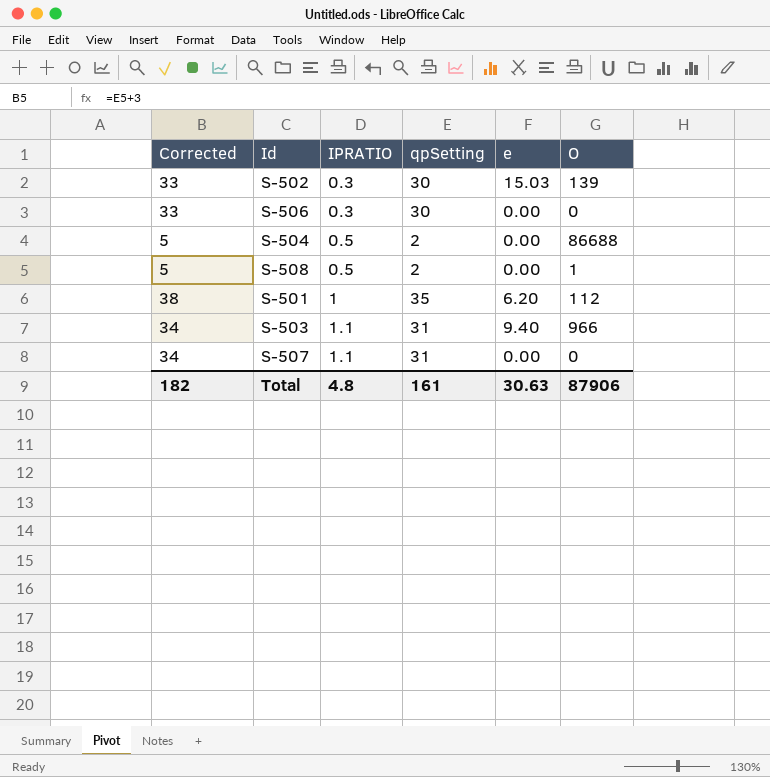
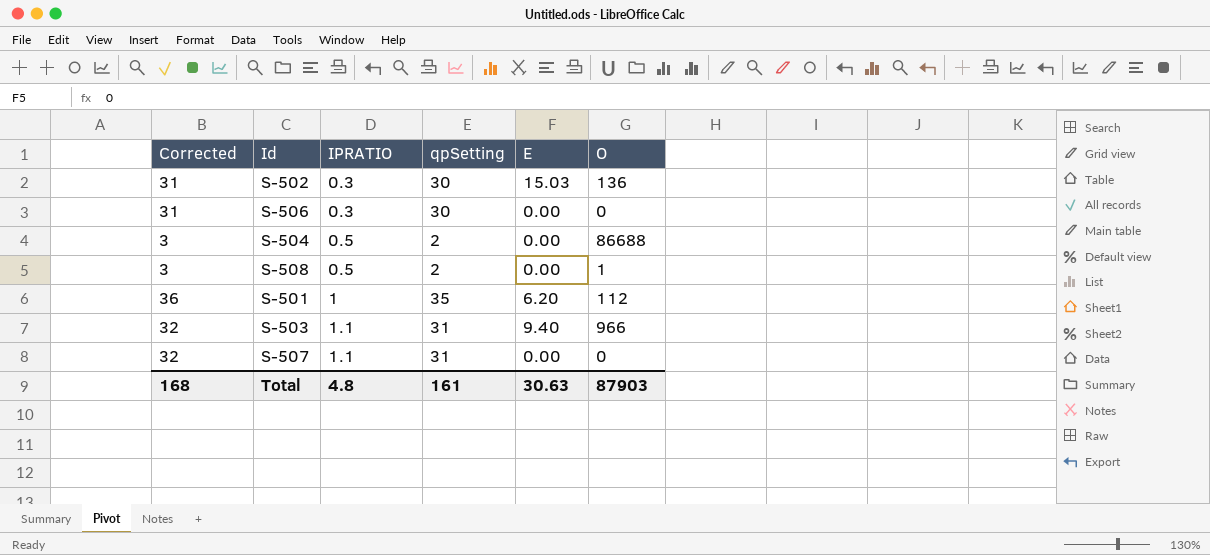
column Corrected | formula: [qpSetting] + 3 -> [qpSetting] + 1
column name: e -> E
S-502 | O: 139 -> 136
Total | Corrected: 182 -> 168
Total | O: 87906 -> 87903

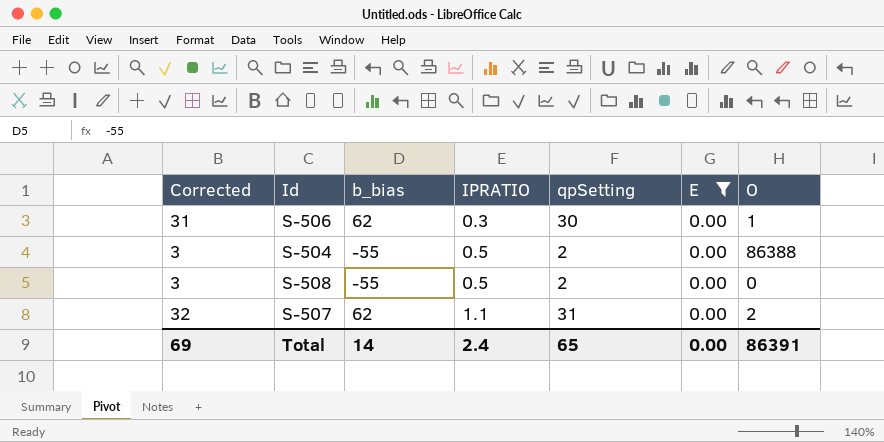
filter: none -> E = 0.00
column b_bias | position: none -> 3
S-506 | O: 0 -> 1
S-504 | O: 86688 -> 86388
S-508 | O: 1 -> 0
S-507 | O: 0 -> 2
Total | Corrected: 168 -> 69
Total | IPRATIO: 4.8 -> 2.4
Total | qpSetting: 161 -> 65
Total | E: 30.63 -> 0.00
Total | O: 87903 -> 86391

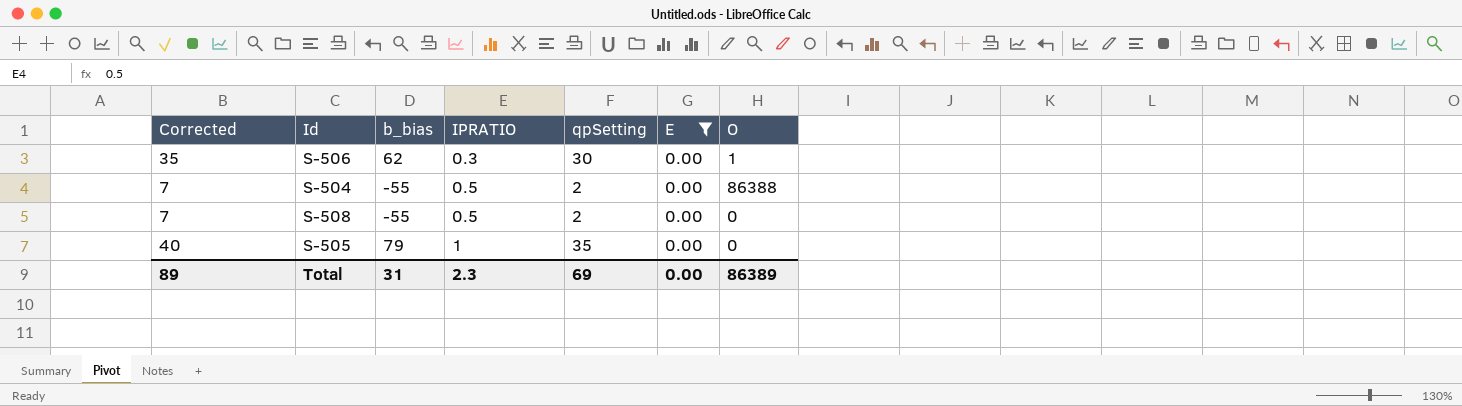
column Corrected | formula: [qpSetting] + 1 -> [qpSetting] + 5
row S-507: 32 | 62 | 1.1 | 31 | 0.00 | 2 -> none
row S-505: none -> 40 | 79 | 1 | 35 | 0.00 | 0
Total | Corrected: 69 -> 89
Total | b_bias: 14 -> 31
Total | IPRATIO: 2.4 -> 2.3
Total | qpSetting: 65 -> 69
Total | O: 86391 -> 86389

